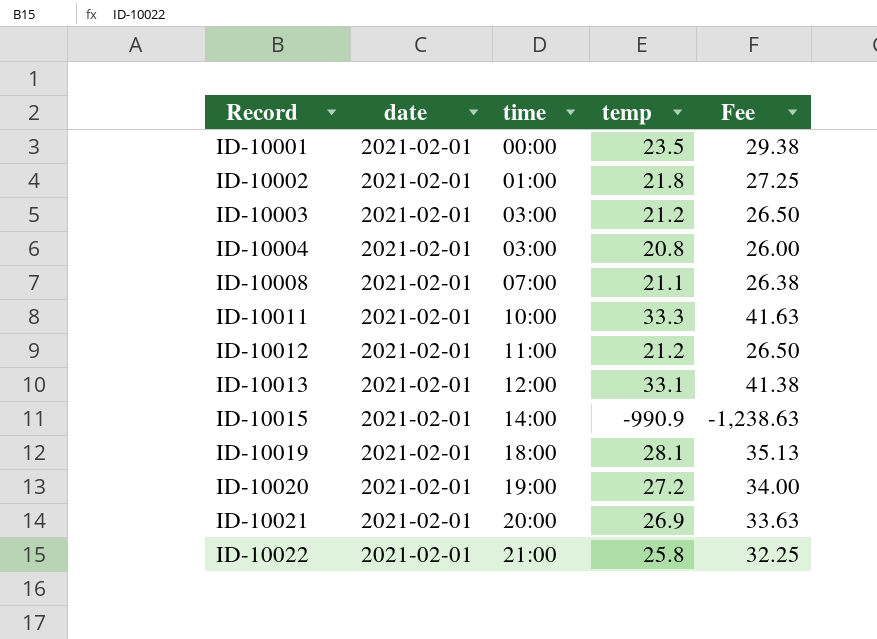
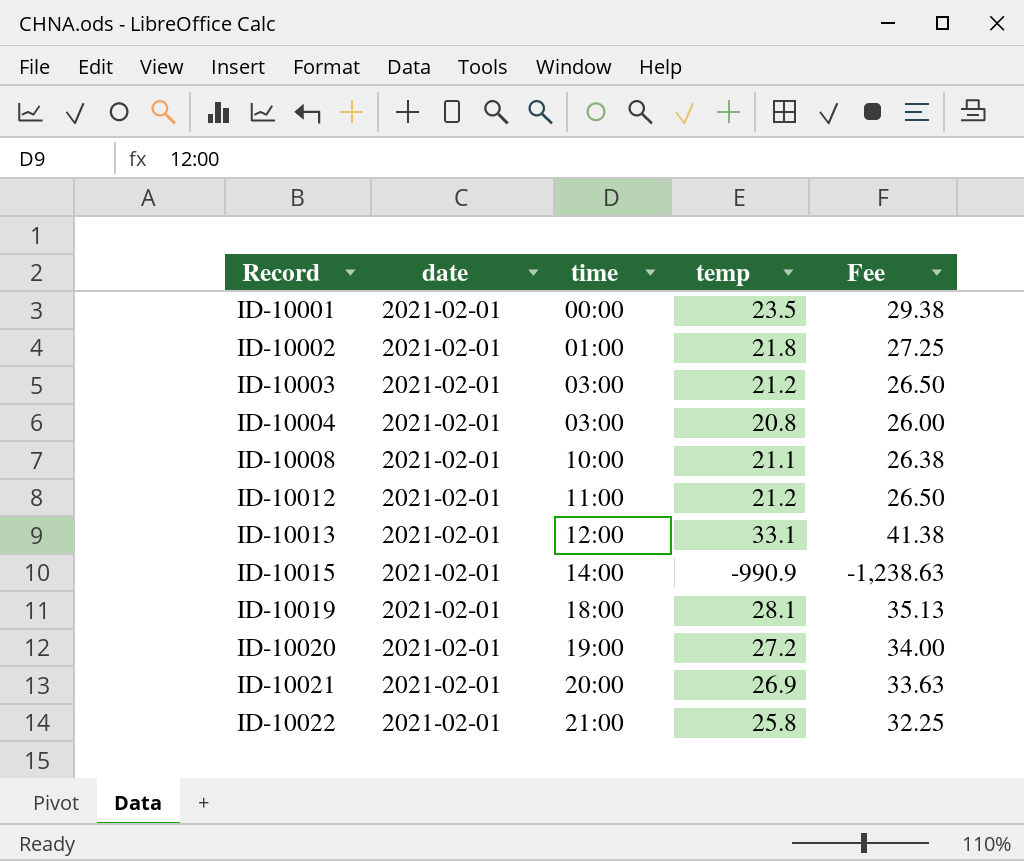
row ID-10011: 2021-02-01 | 10:00 | 33.3 | 41.63 -> none
ID-10008 | time: 07:00 -> 10:00

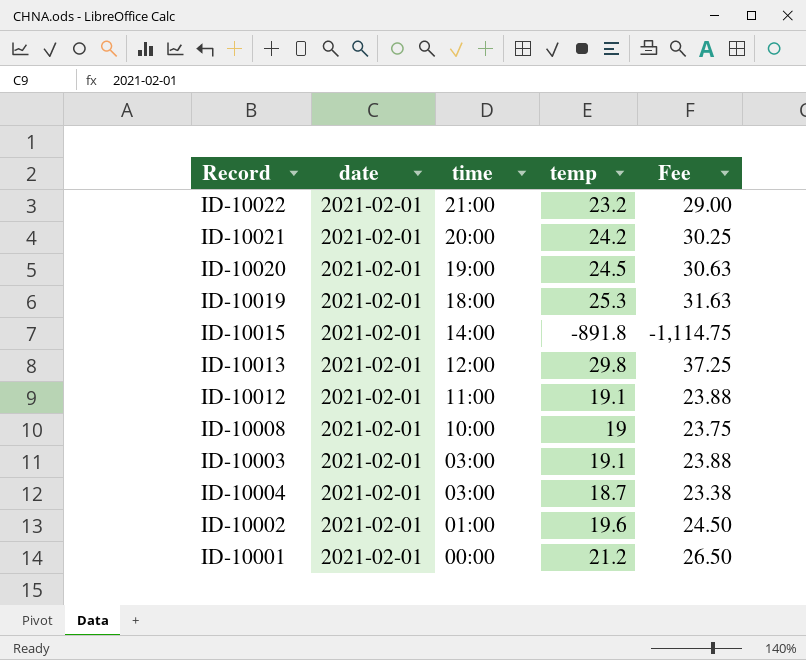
row order: Record ascending -> time descending
ID-10022 | temp: 25.8 -> 23.2
ID-10022 | Fee: 32.25 -> 29.00
ID-10021 | temp: 26.9 -> 24.2
ID-10021 | Fee: 33.63 -> 30.25
ID-10020 | temp: 27.2 -> 24.5
ID-10020 | Fee: 34.00 -> 30.63
ID-10019 | temp: 28.1 -> 25.3
ID-10019 | Fee: 35.13 -> 31.63
ID-10015 | temp: -990.9 -> -891.8
ID-10015 | Fee: -1,238.63 -> -1,114.75
ID-10013 | temp: 33.1 -> 29.8
ID-10013 | Fee: 41.38 -> 37.25
ID-10012 | temp: 21.2 -> 19.1
ID-10012 | Fee: 26.50 -> 23.88
ID-10008 | temp: 21.1 -> 19
ID-10008 | Fee: 26.38 -> 23.75
ID-10003 | temp: 21.2 -> 19.1
ID-10003 | Fee: 26.50 -> 23.88
ID-10004 | temp: 20.8 -> 18.7
ID-10004 | Fee: 26.00 -> 23.38
ID-10002 | temp: 21.8 -> 19.6
ID-10002 | Fee: 27.25 -> 24.50
ID-10001 | temp: 23.5 -> 21.2
ID-10001 | Fee: 29.38 -> 26.50

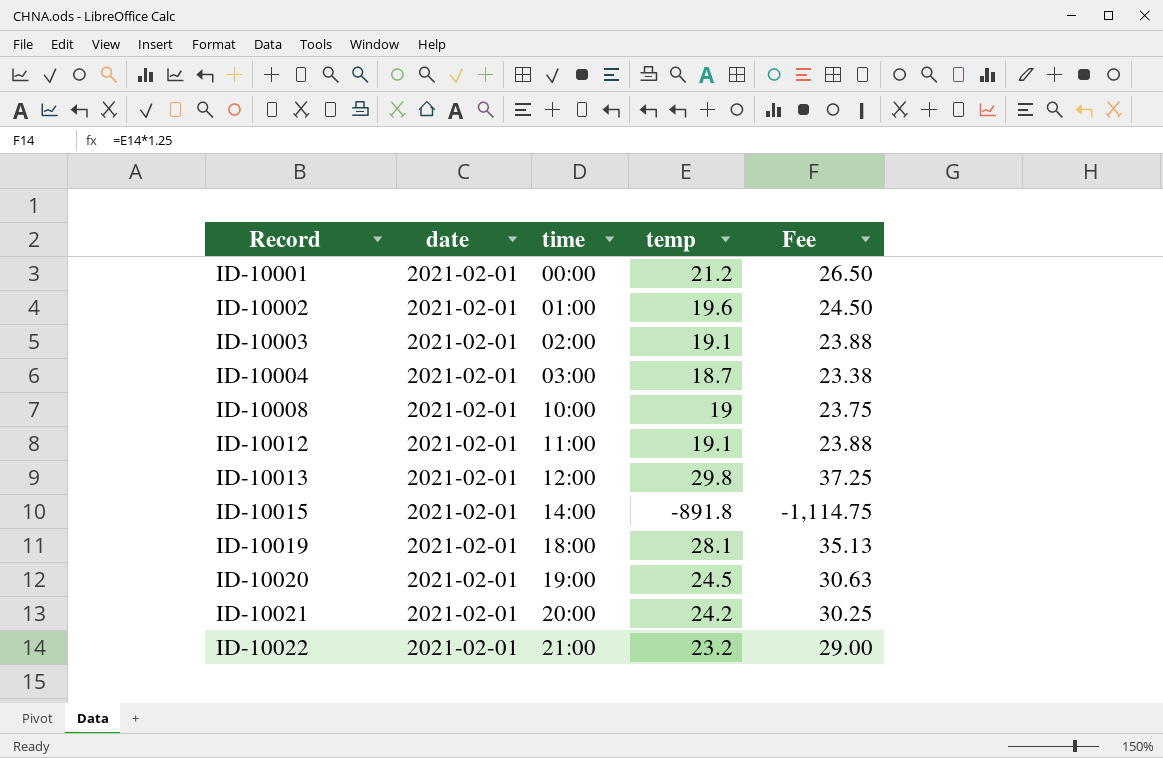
row order: time descending -> Record ascending
ID-10003 | time: 03:00 -> 02:00
ID-10019 | temp: 25.3 -> 28.1
ID-10019 | Fee: 31.63 -> 35.13

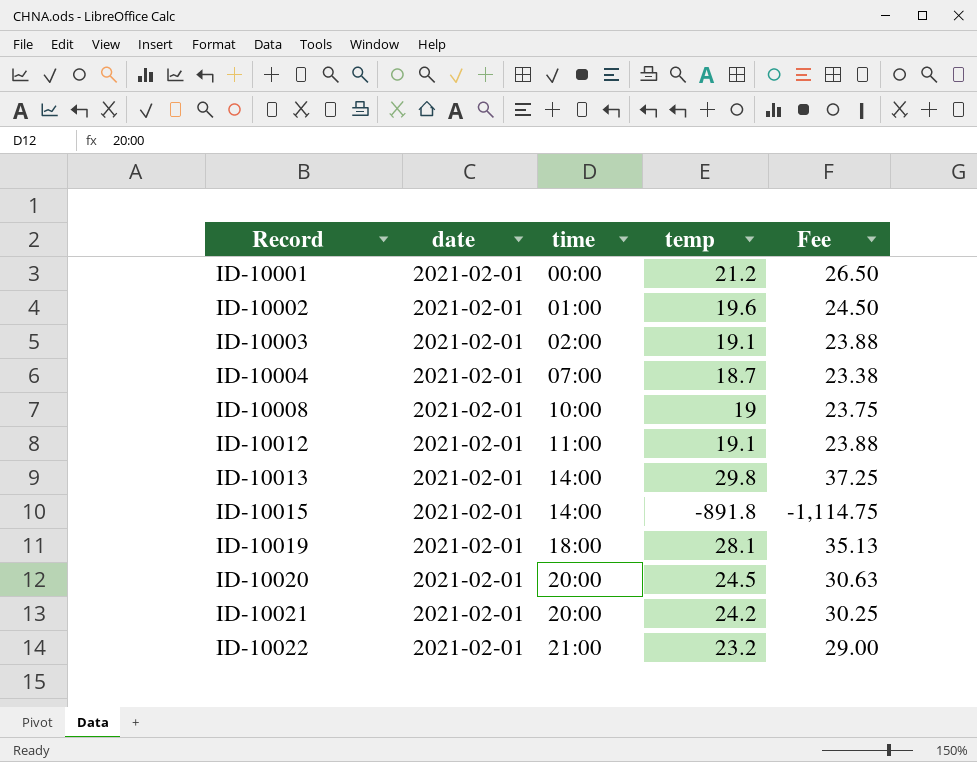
ID-10004 | time: 03:00 -> 07:00
ID-10013 | time: 12:00 -> 14:00
ID-10020 | time: 19:00 -> 20:00

